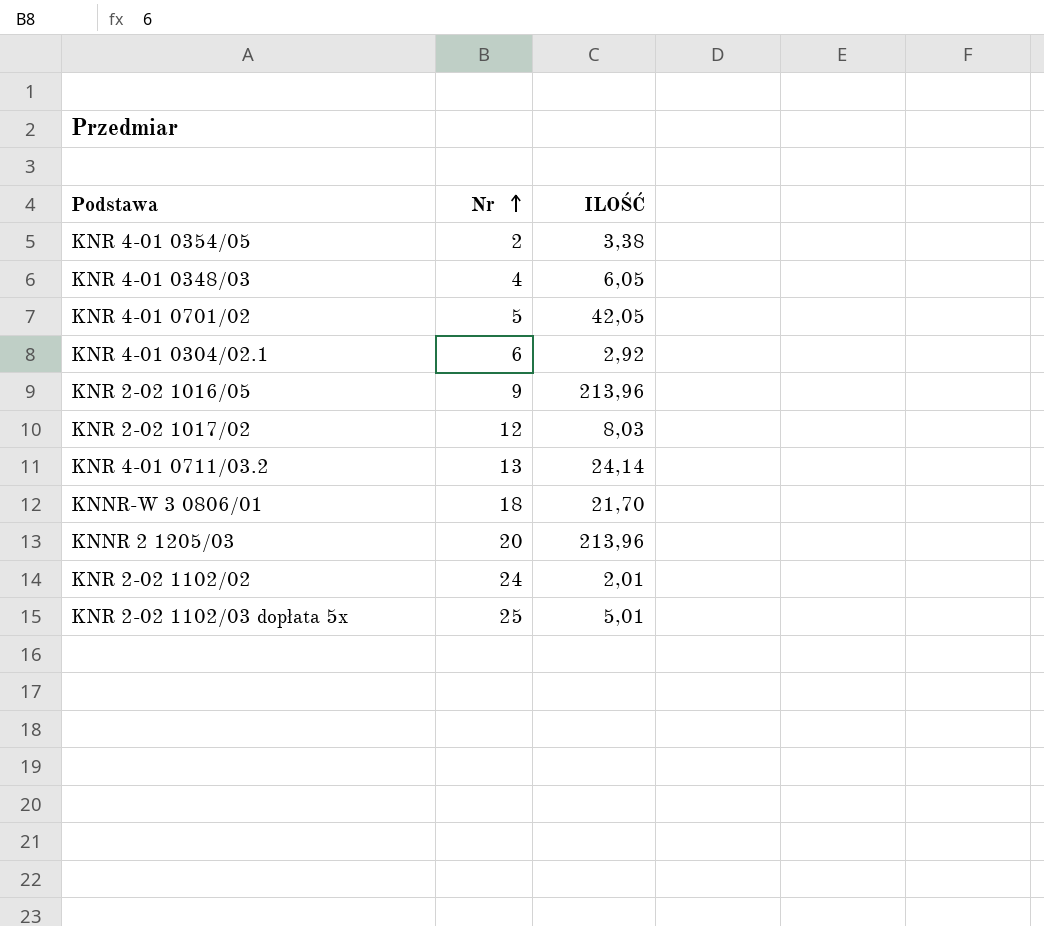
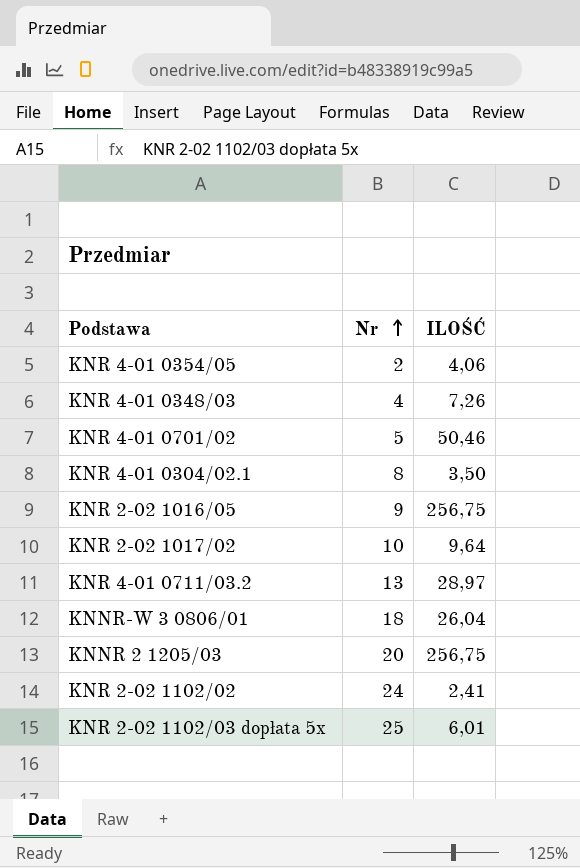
KNR 4-01 0354/05 | ILOŚĆ: 3,38 -> 4,06
KNR 4-01 0348/03 | ILOŚĆ: 6,05 -> 7,26
KNR 4-01 0701/02 | ILOŚĆ: 42,05 -> 50,46
KNR 4-01 0304/02.1 | Nr: 6 -> 8
KNR 4-01 0304/02.1 | ILOŚĆ: 2,92 -> 3,50
KNR 2-02 1016/05 | ILOŚĆ: 213,96 -> 256,75
KNR 2-02 1017/02 | Nr: 12 -> 10
KNR 2-02 1017/02 | ILOŚĆ: 8,03 -> 9,64
KNR 4-01 0711/03.2 | ILOŚĆ: 24,14 -> 28,97
KNNR-W 3 0806/01 | ILOŚĆ: 21,70 -> 26,04
KNNR 2 1205/03 | ILOŚĆ: 213,96 -> 256,75
KNR 2-02 1102/02 | ILOŚĆ: 2,01 -> 2,41
KNR 2-02 1102/03 dopłata 5x | ILOŚĆ: 5,01 -> 6,01

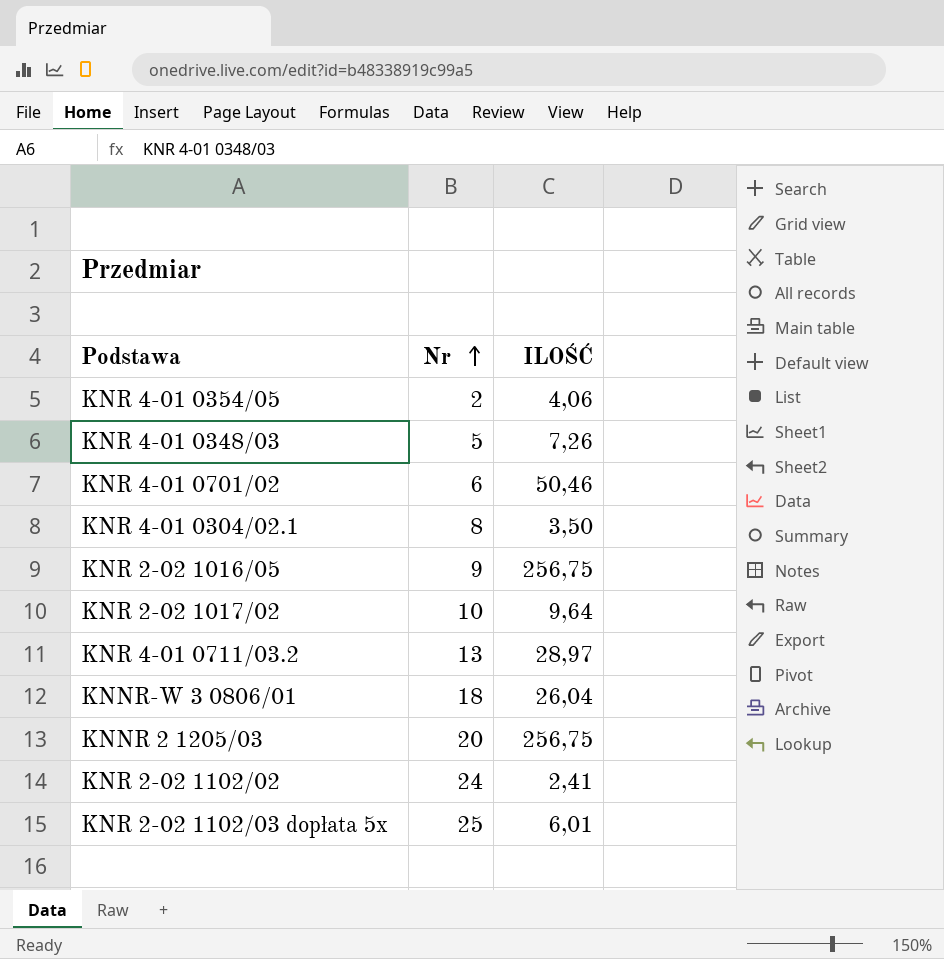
KNR 4-01 0348/03 | Nr: 4 -> 5
KNR 4-01 0701/02 | Nr: 5 -> 6

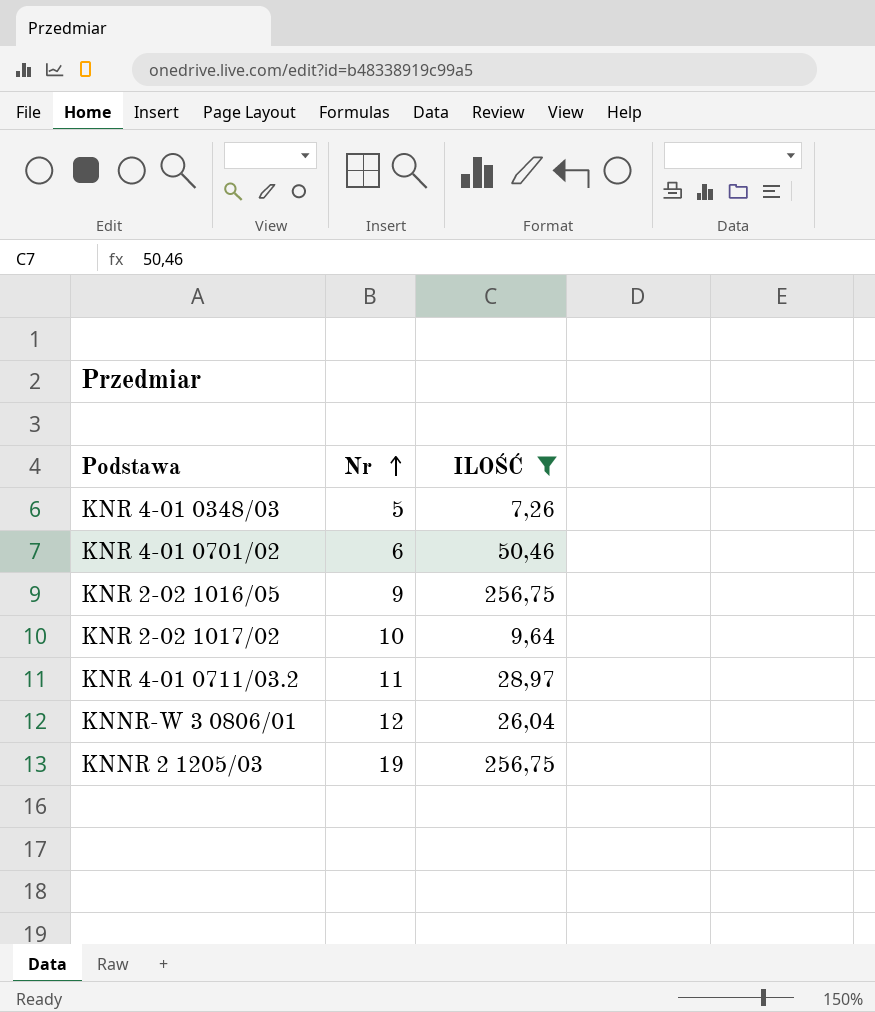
filter: none -> ILOŚĆ >= 7,26
KNR 4-01 0711/03.2 | Nr: 13 -> 11
KNNR-W 3 0806/01 | Nr: 18 -> 12
KNNR 2 1205/03 | Nr: 20 -> 19

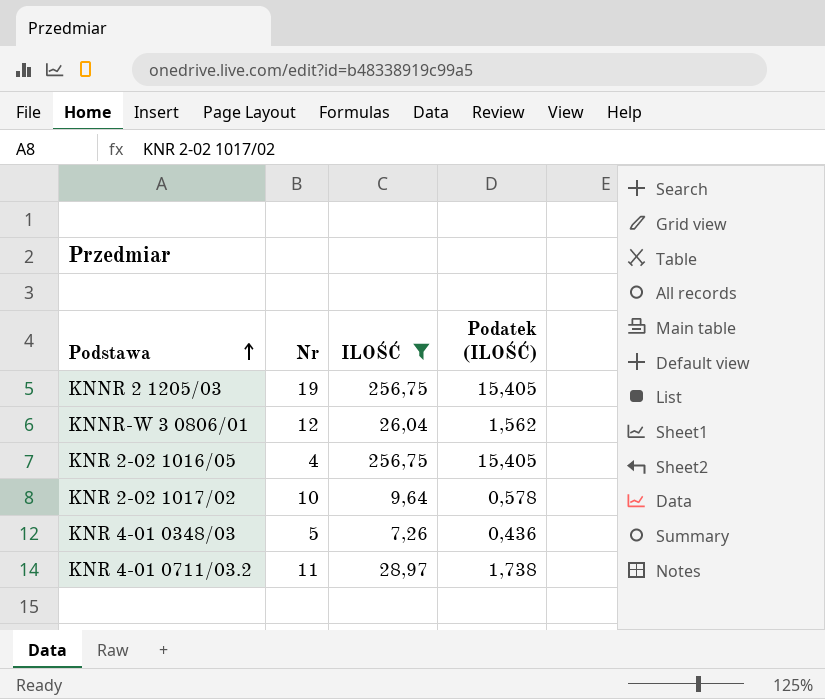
row order: Nr ascending -> Podstawa ascending
column Podatek (ILOŚĆ) | formula: none -> [ILOŚĆ] * 0,06
row KNR 4-01 0701/02: 6 | 50,46 -> none
KNR 2-02 1016/05 | Nr: 9 -> 4

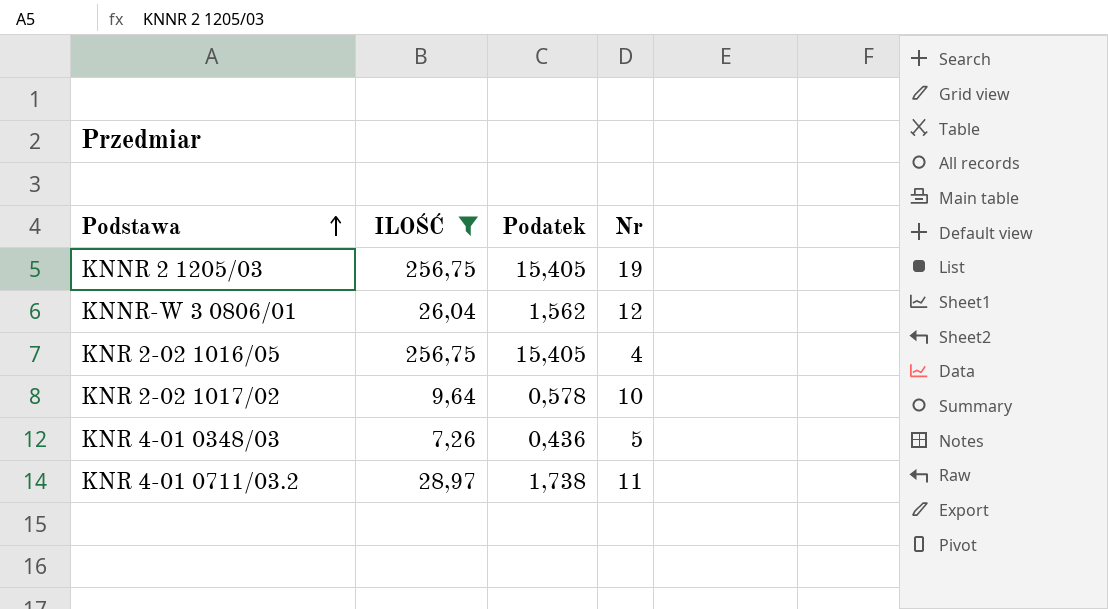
column name: Podatek (ILOŚĆ) -> Podatek
column Nr | position: 2 -> 4

